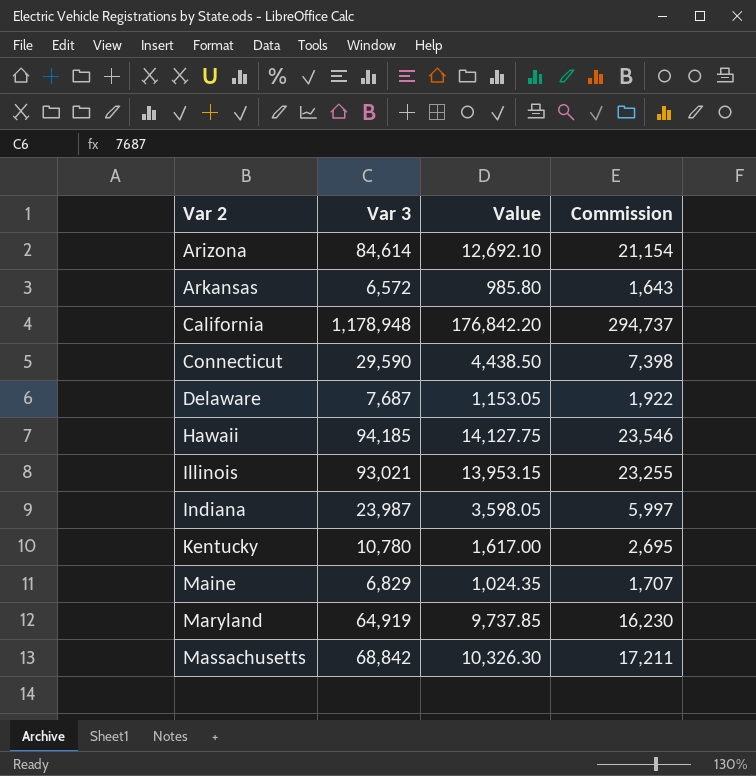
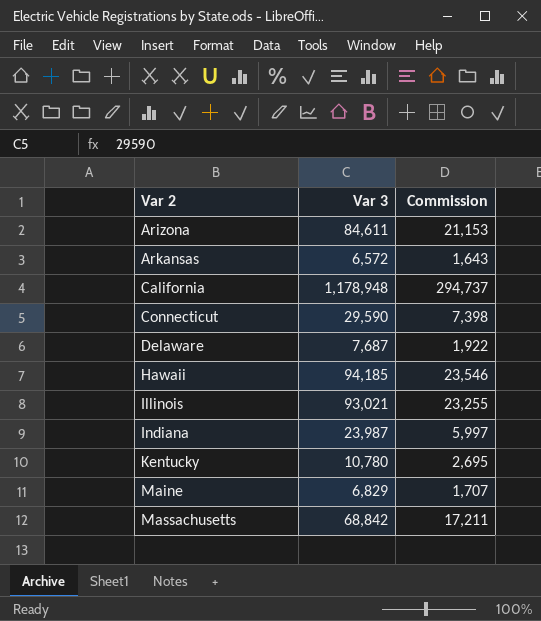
column Value | formula: [Var 3] * 0.15 -> none
row Maryland: 64,919 | 9,737.85 | 16,230 -> none
Arizona | Var 3: 84,614 -> 84,611
Arizona | Commission: 21,154 -> 21,153

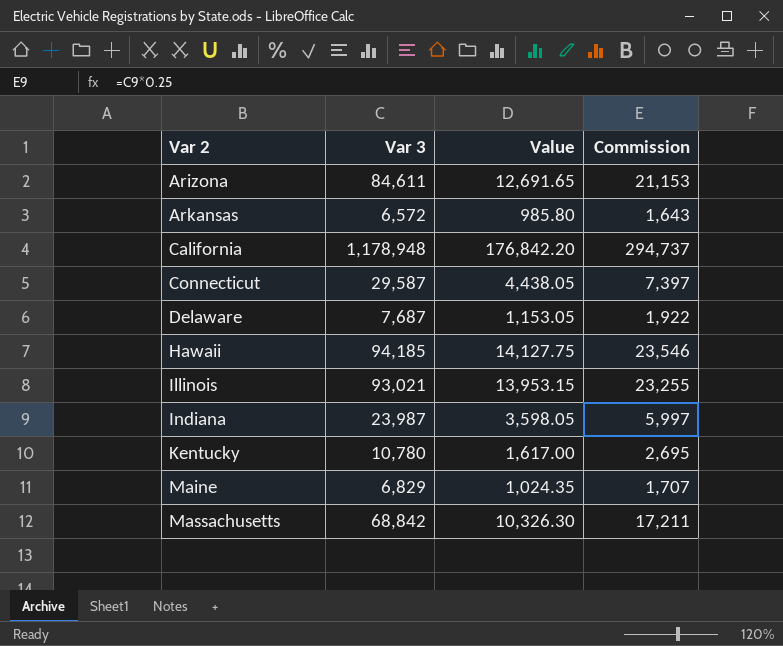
column Value | formula: none -> [Var 3] * 0.15
Connecticut | Var 3: 29,590 -> 29,587
Connecticut | Commission: 7,398 -> 7,397

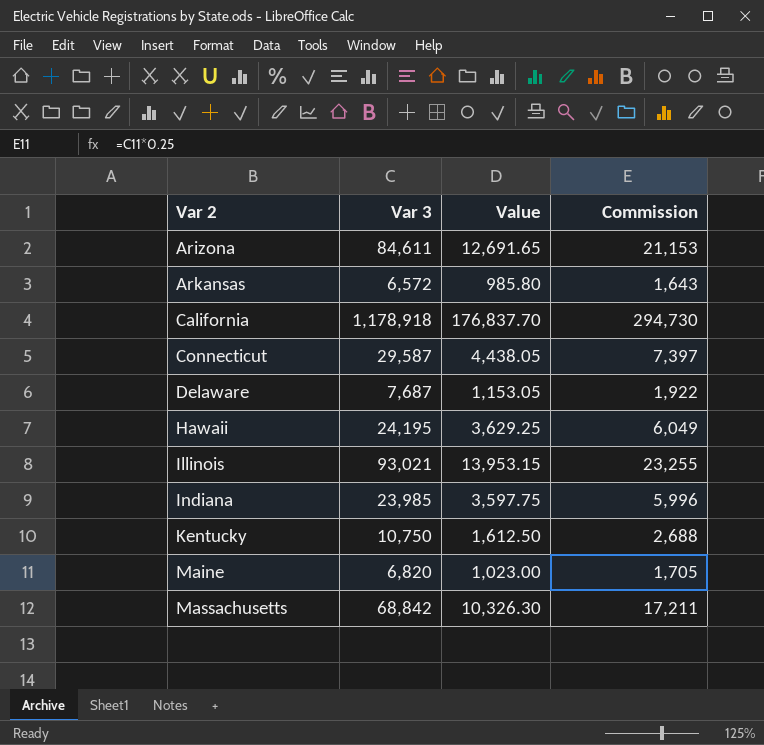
California | Var 3: 1,178,948 -> 1,178,918
California | Value: 176,842.20 -> 176,837.70
California | Commission: 294,737 -> 294,730
Hawaii | Var 3: 94,185 -> 24,195
Hawaii | Value: 14,127.75 -> 3,629.25
Hawaii | Commission: 23,546 -> 6,049
Indiana | Var 3: 23,987 -> 23,985
Indiana | Value: 3,598.05 -> 3,597.75
Indiana | Commission: 5,997 -> 5,996
Kentucky | Var 3: 10,780 -> 10,750
Kentucky | Value: 1,617.00 -> 1,612.50
Kentucky | Commission: 2,695 -> 2,688
Maine | Var 3: 6,829 -> 6,820
Maine | Value: 1,024.35 -> 1,023.00
Maine | Commission: 1,707 -> 1,705

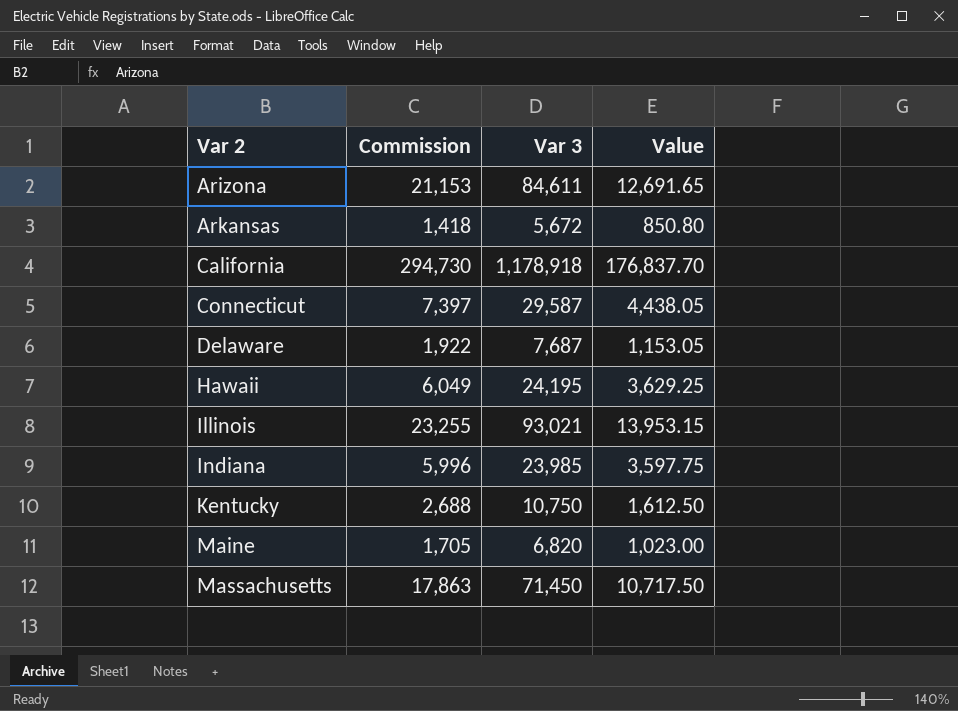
column Commission | position: 4 -> 2
Arkansas | Commission: 1,643 -> 1,418
Arkansas | Var 3: 6,572 -> 5,672
Arkansas | Value: 985.80 -> 850.80
Massachusetts | Commission: 17,211 -> 17,863
Massachusetts | Var 3: 68,842 -> 71,450
Massachusetts | Value: 10,326.30 -> 10,717.50

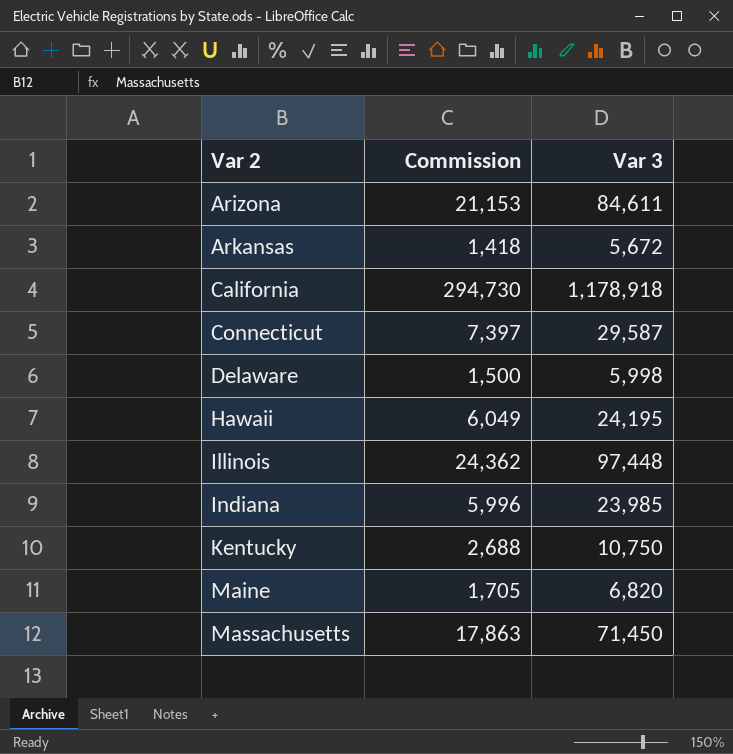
column Value | formula: [Var 3] * 0.15 -> none
Delaware | Commission: 1,922 -> 1,500
Delaware | Var 3: 7,687 -> 5,998
Illinois | Commission: 23,255 -> 24,362
Illinois | Var 3: 93,021 -> 97,448

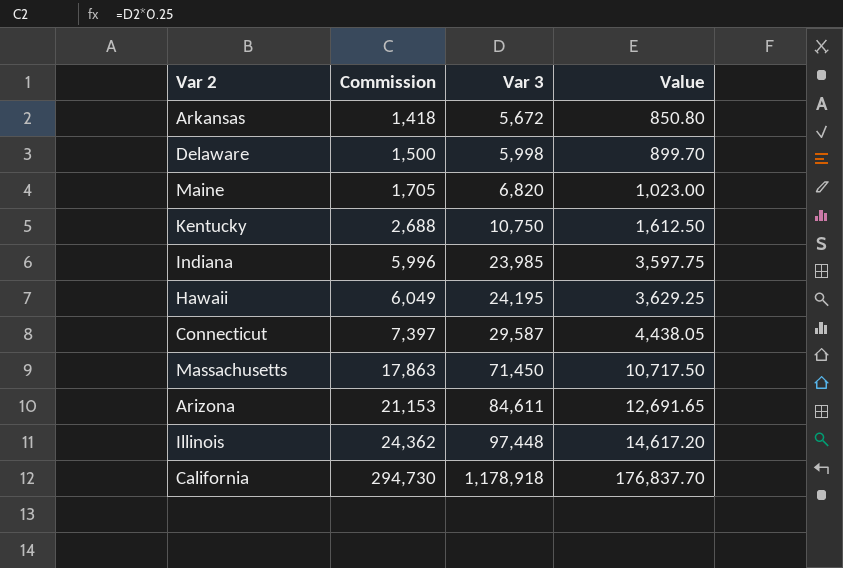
row order: Var 2 ascending -> Commission ascending
column Value | formula: none -> [Var 3] * 0.15

